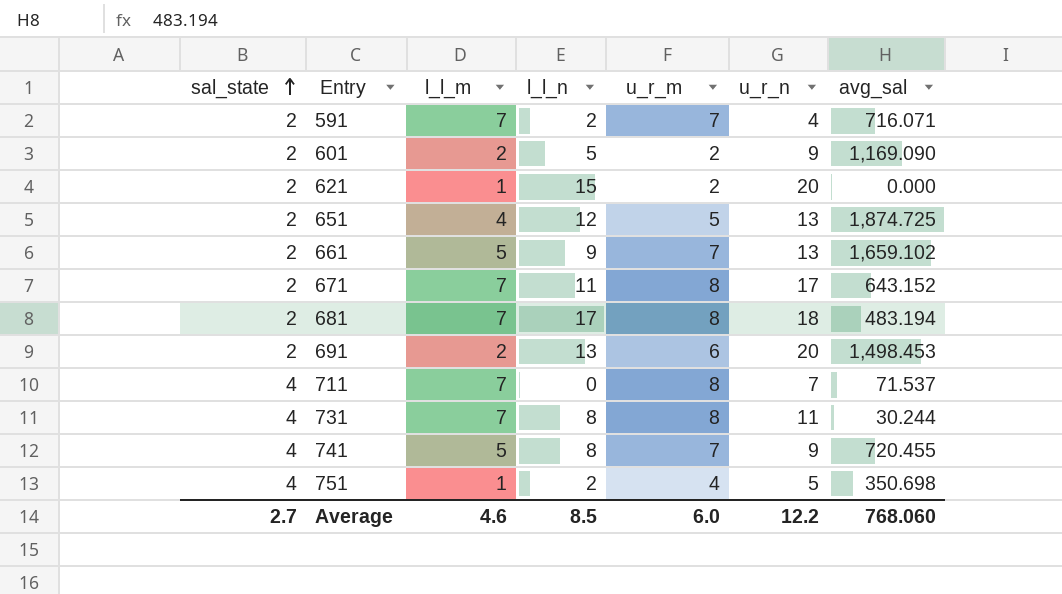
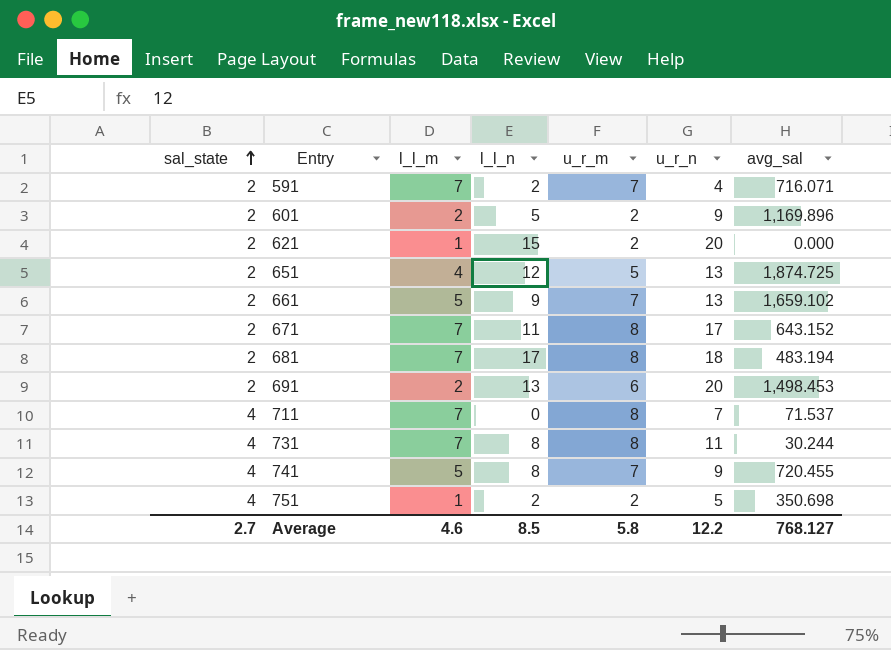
601 | avg_sal: 1,169.090 -> 1,169.896
751 | u_r_m: 4 -> 2
Average | u_r_m: 6.0 -> 5.8
Average | avg_sal: 768.060 -> 768.127

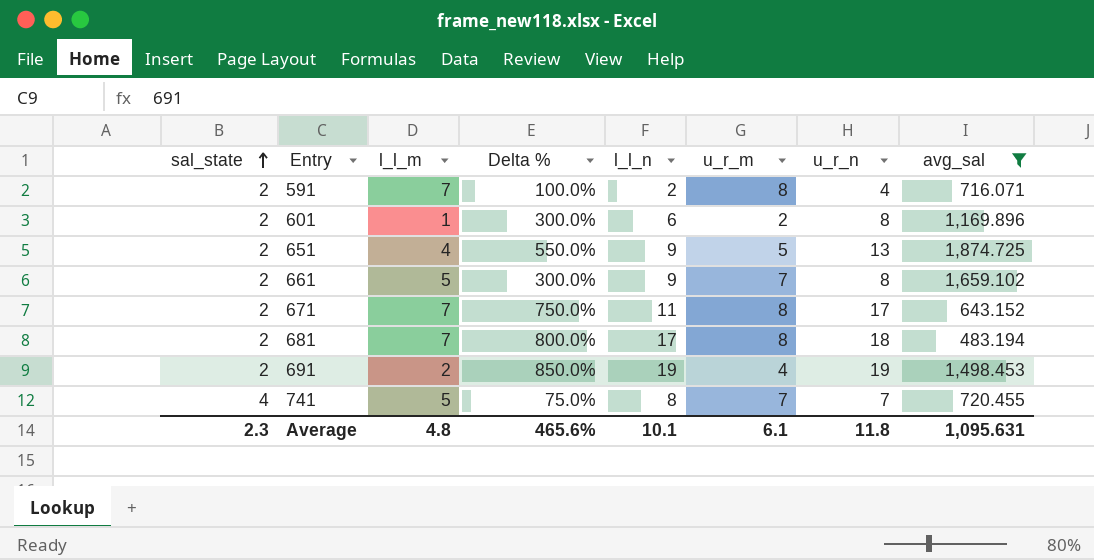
filter: none -> avg_sal >= 483.194
column Delta % | formula: none -> ([u_r_n] - [sal_state]) / [sal_state]
591 | u_r_m: 7 -> 8
601 | l_l_m: 2 -> 1
601 | l_l_n: 5 -> 6
601 | u_r_n: 9 -> 8
651 | l_l_n: 12 -> 9
661 | u_r_n: 13 -> 8
691 | l_l_n: 13 -> 19
691 | u_r_m: 6 -> 4
691 | u_r_n: 20 -> 19
741 | u_r_n: 9 -> 7
Average | sal_state: 2.7 -> 2.3
Average | l_l_m: 4.6 -> 4.8
Average | l_l_n: 8.5 -> 10.1
Average | u_r_m: 5.8 -> 6.1
Average | u_r_n: 12.2 -> 11.8
Average | avg_sal: 768.127 -> 1,095.631

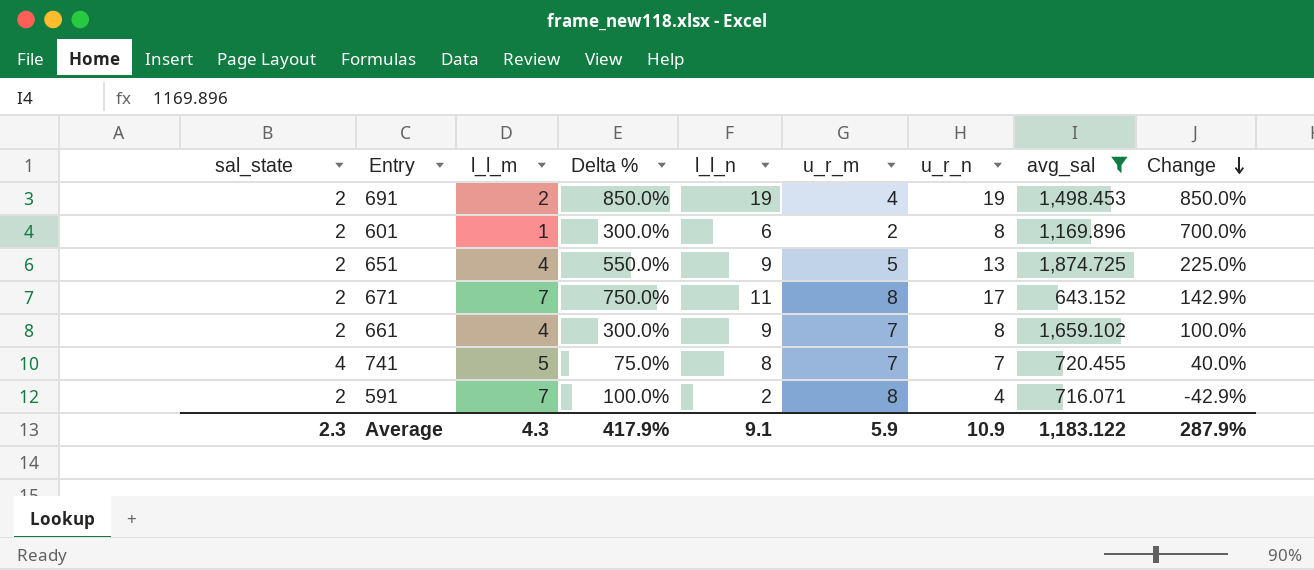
row order: sal_state ascending -> Change descending
column Change | formula: none -> ([u_r_n] - [l_l_m]) / [l_l_m]
row 681: 2 | 7 | 800.0% | 17 | 8 | 18 | 483.194 -> none
661 | l_l_m: 5 -> 4
Average | l_l_m: 4.8 -> 4.3
Average | Delta %: 465.6% -> 417.9%
Average | l_l_n: 10.1 -> 9.1
Average | u_r_m: 6.1 -> 5.9
Average | u_r_n: 11.8 -> 10.9
Average | avg_sal: 1,095.631 -> 1,183.122

